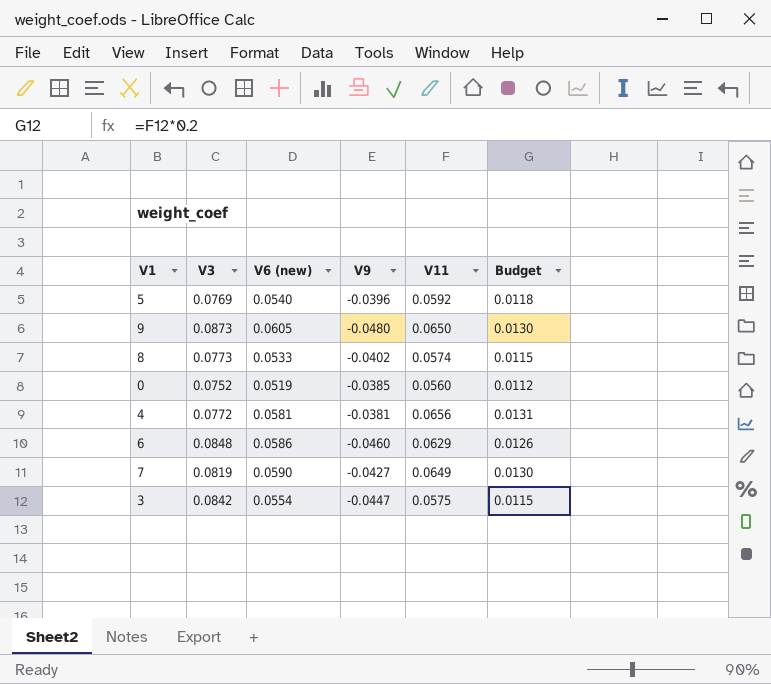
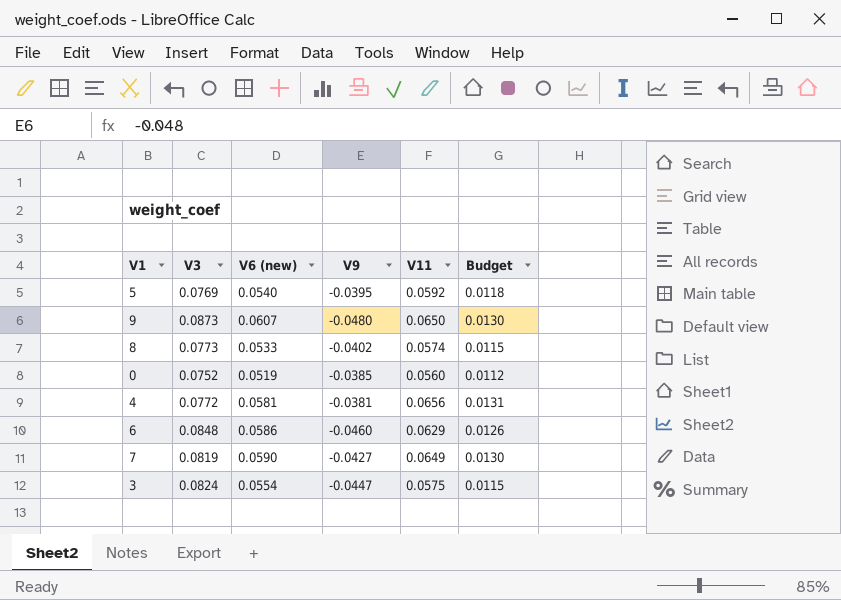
5 | V9: -0.0396 -> -0.0395
9 | V6 (new): 0.0605 -> 0.0607
3 | V3: 0.0842 -> 0.0824

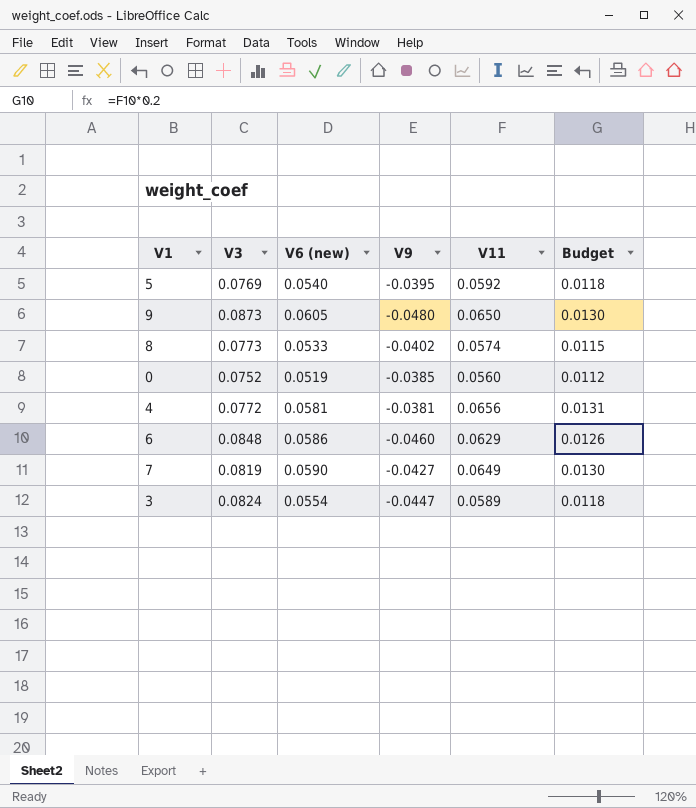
9 | V6 (new): 0.0607 -> 0.0605
3 | V11: 0.0575 -> 0.0589
3 | Budget: 0.0115 -> 0.0118

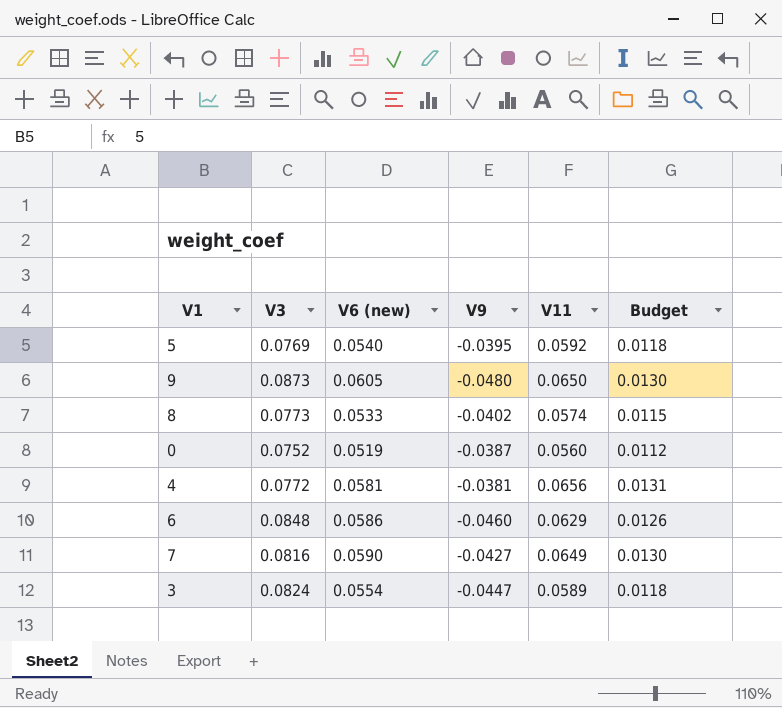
0 | V9: -0.0385 -> -0.0387
7 | V3: 0.0819 -> 0.0816

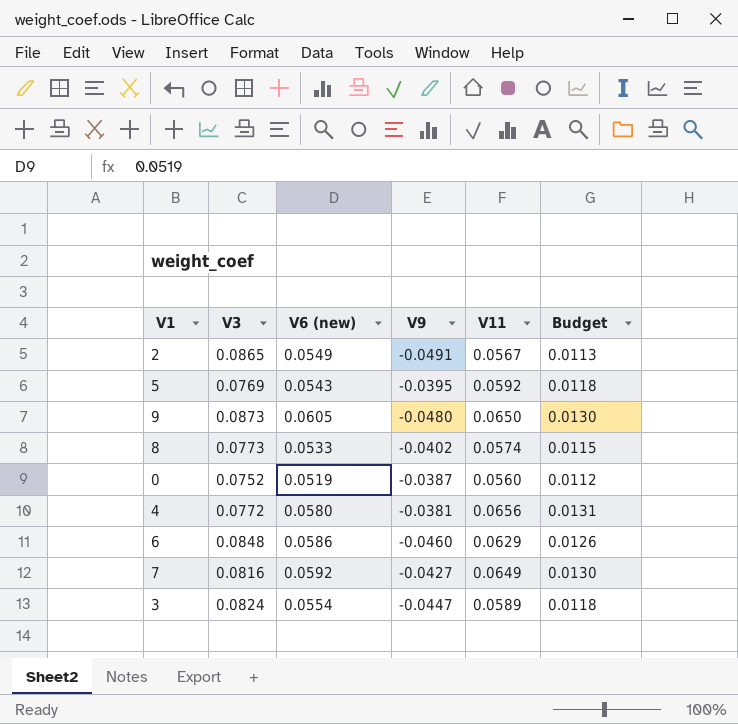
row 2: none -> 0.0865 | 0.0549 | -0.0491 | 0.0567 | 0.0113
5 | V6 (new): 0.0540 -> 0.0543
4 | V6 (new): 0.0581 -> 0.0580
7 | V6 (new): 0.0590 -> 0.0592

